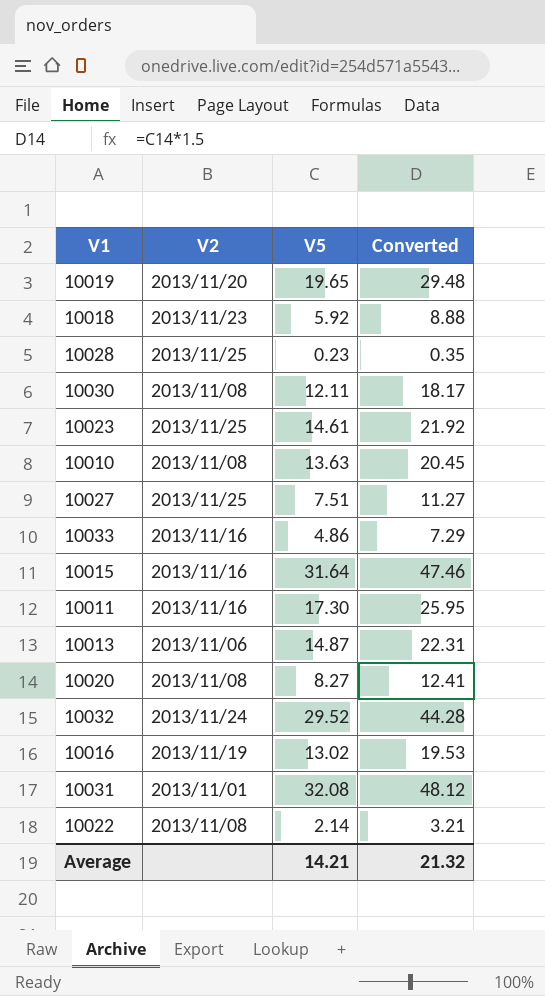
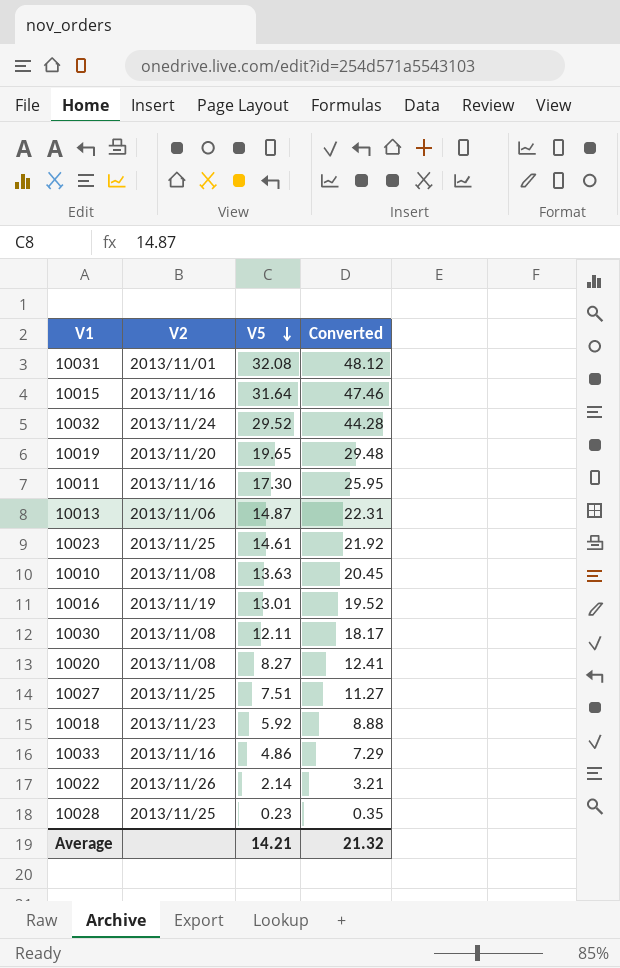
row order: none -> V5 descending
10016 | V5: 13.02 -> 13.01
10016 | Converted: 19.53 -> 19.52
10022 | V2: 2013/11/08 -> 2013/11/26

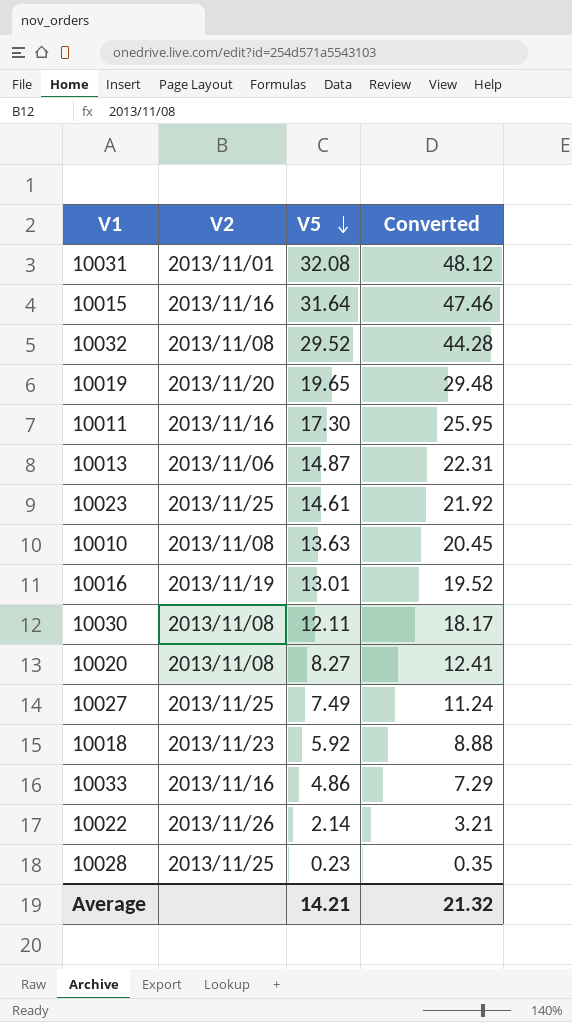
10032 | V2: 2013/11/24 -> 2013/11/08
10027 | V5: 7.51 -> 7.49
10027 | Converted: 11.27 -> 11.24

